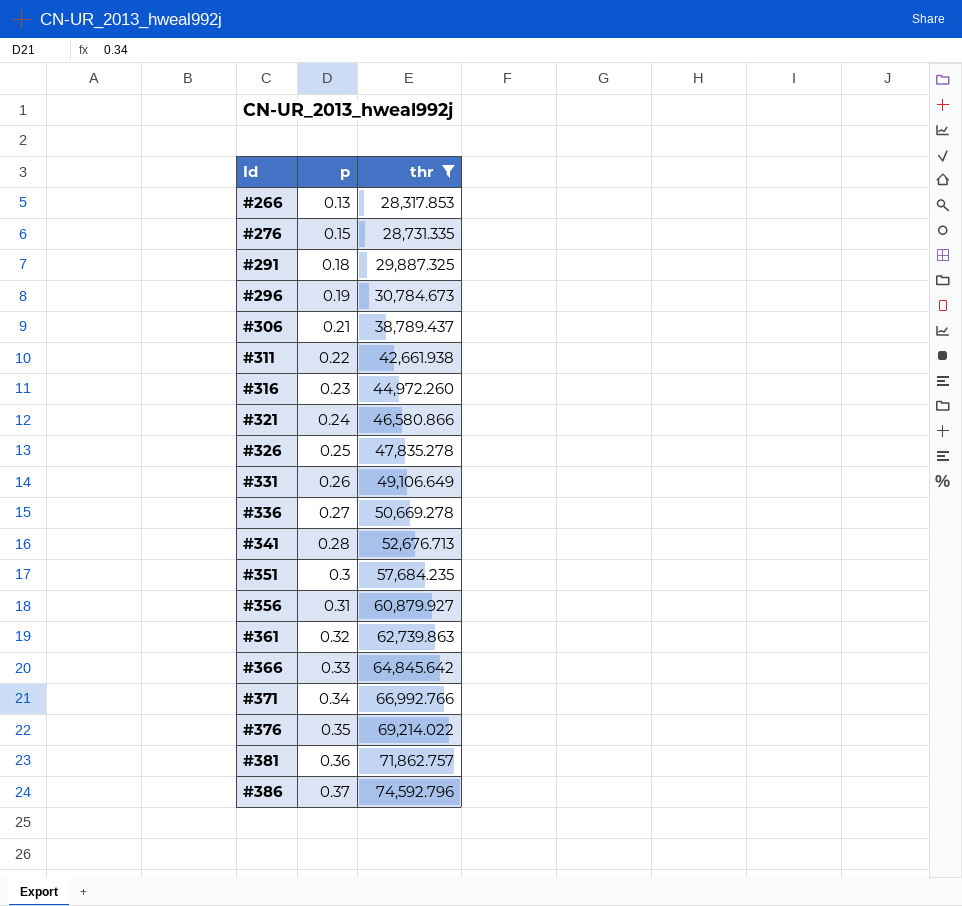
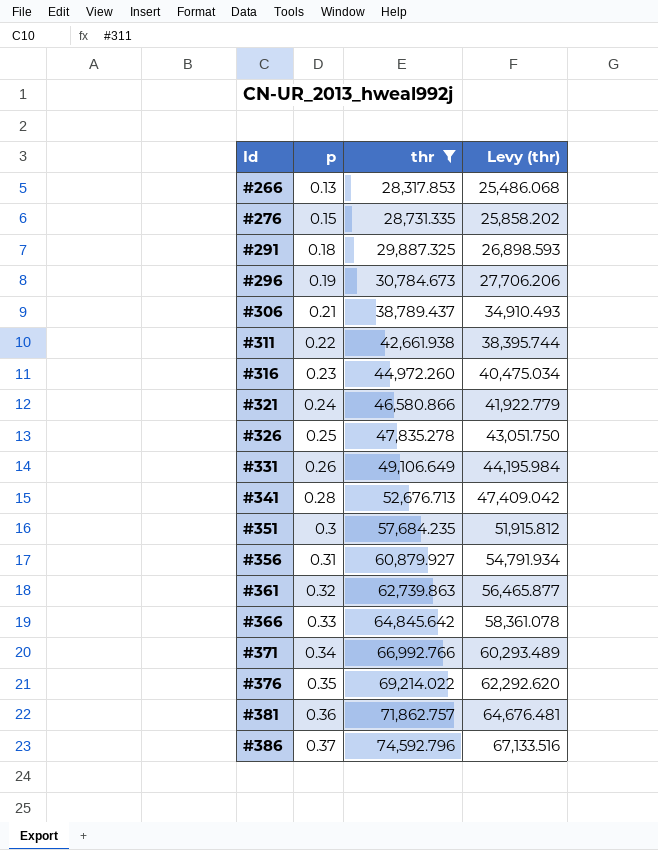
column Levy (thr) | formula: none -> [thr] * 0.9
row #336: 0.27 | 50,669.278 -> none

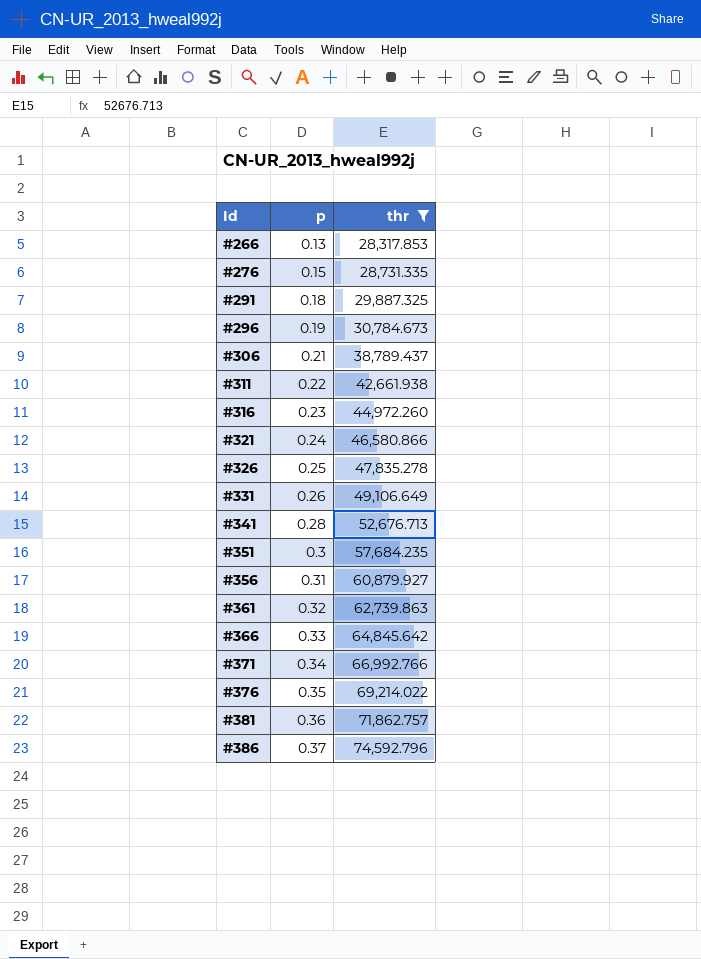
column Levy (thr) | formula: [thr] * 0.9 -> none

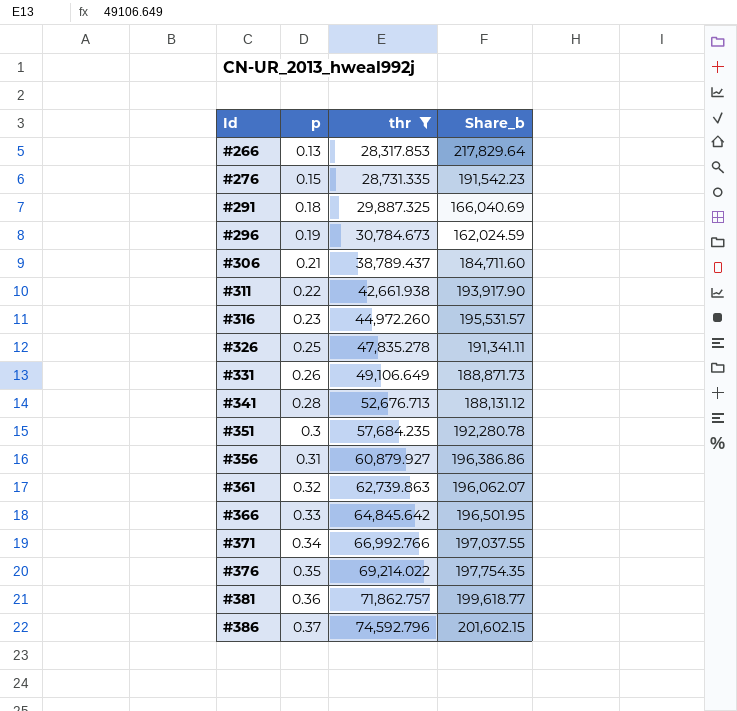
column Share_b | formula: none -> [thr] / [p]
row #321: 0.24 | 46,580.866 -> none

